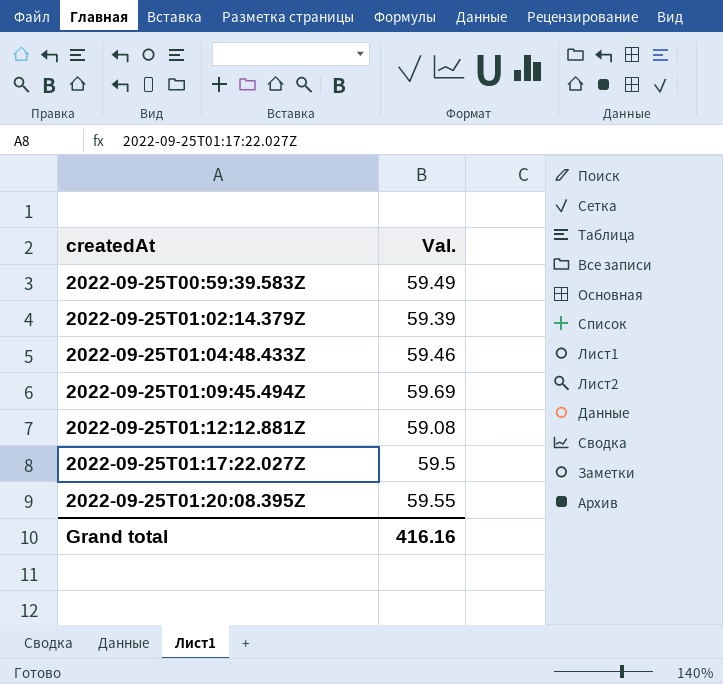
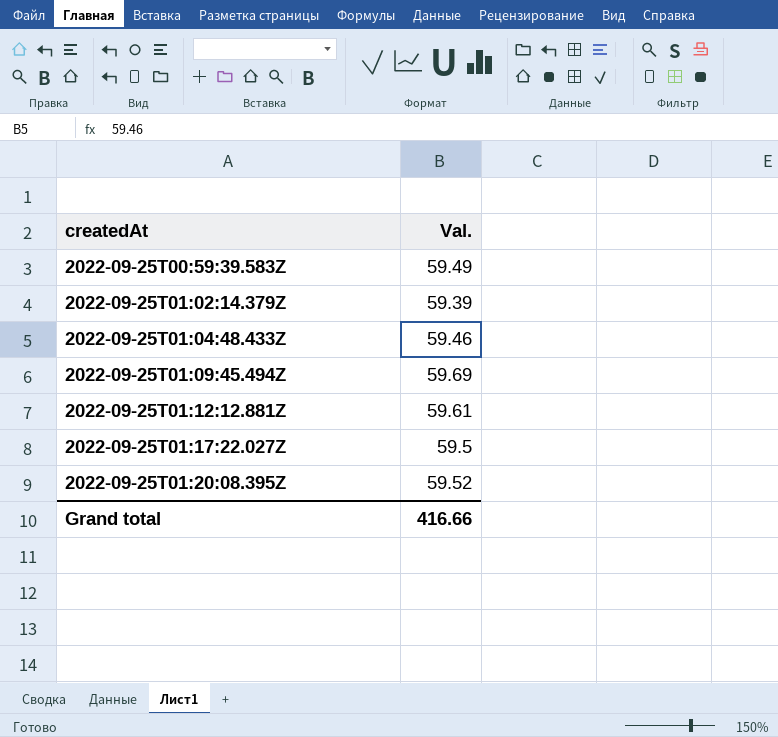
2022-09-25T01:12:12.881Z | Val.: 59.08 -> 59.61
2022-09-25T01:20:08.395Z | Val.: 59.55 -> 59.52
Grand total | Val.: 416.16 -> 416.66

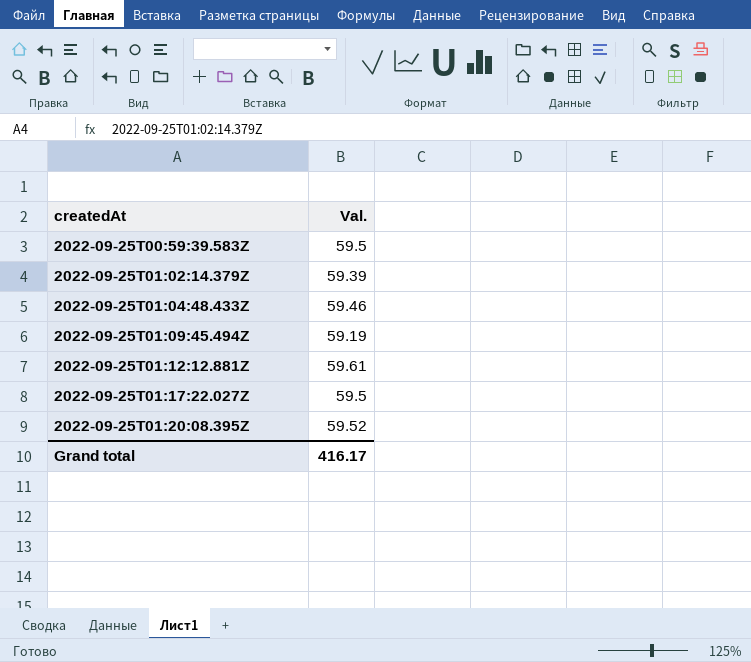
2022-09-25T00:59:39.583Z | Val.: 59.49 -> 59.5
2022-09-25T01:09:45.494Z | Val.: 59.69 -> 59.19
Grand total | Val.: 416.66 -> 416.17

